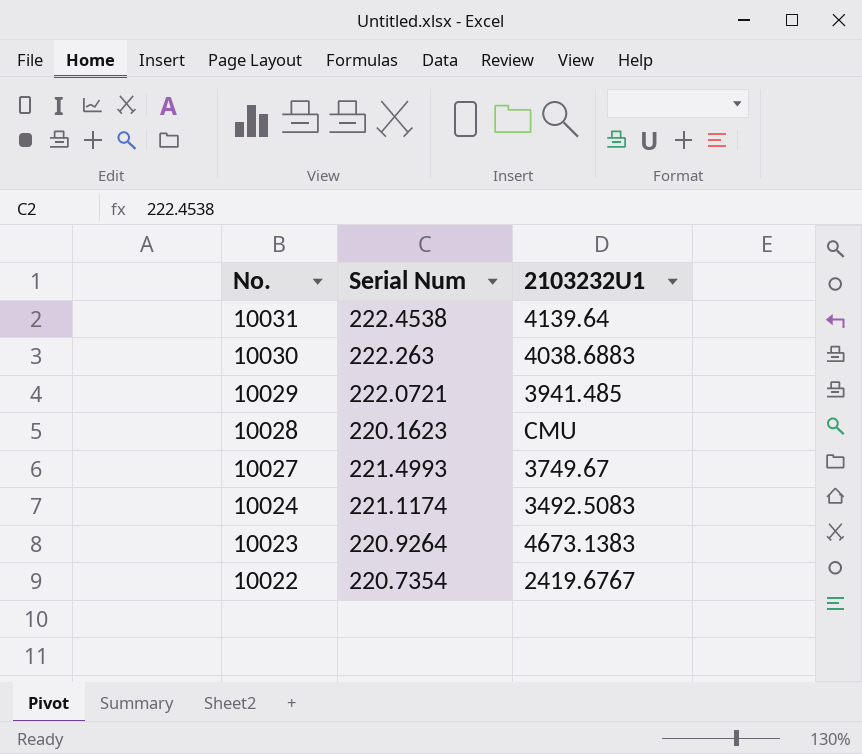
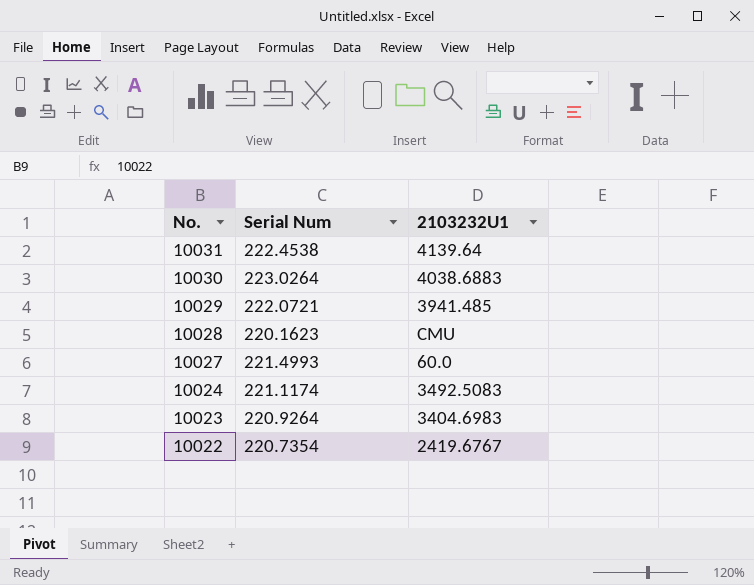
10030 | Serial Num: 222.263 -> 223.0264
10027 | 2103232U1: 3749.67 -> 60.0
10023 | 2103232U1: 4673.1383 -> 3404.6983

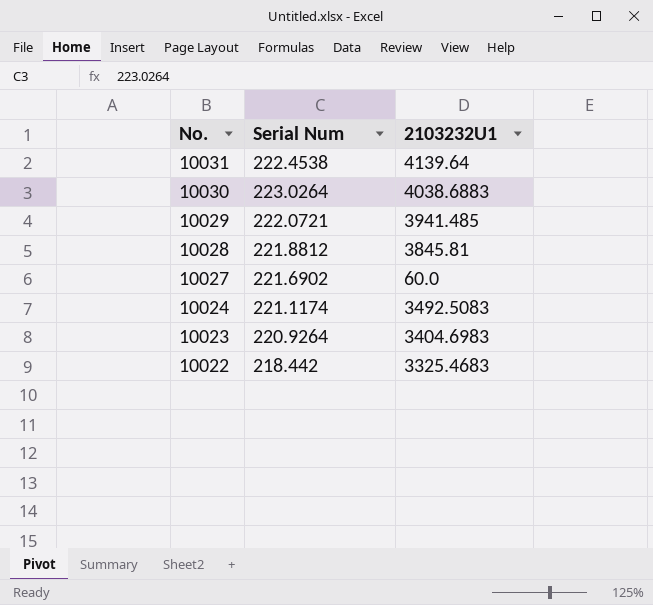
10028 | Serial Num: 220.1623 -> 221.8812
10028 | 2103232U1: CMU -> 3845.81
10027 | Serial Num: 221.4993 -> 221.6902
10022 | Serial Num: 220.7354 -> 218.442
10022 | 2103232U1: 2419.6767 -> 3325.4683

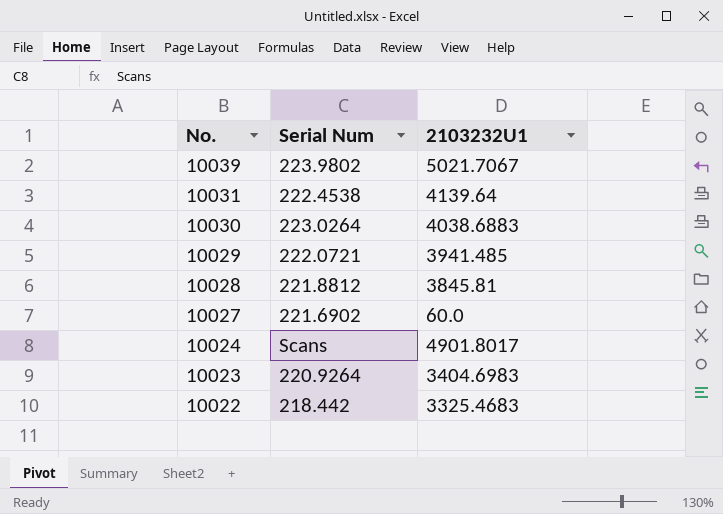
row 10039: none -> 223.9802 | 5021.7067
10024 | Serial Num: 221.1174 -> Scans
10024 | 2103232U1: 3492.5083 -> 4901.8017

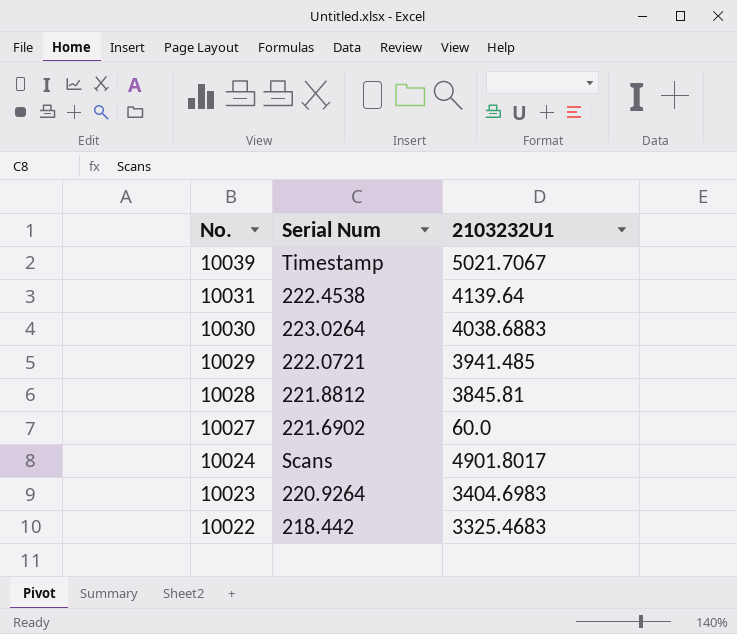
10039 | Serial Num: 223.9802 -> Timestamp

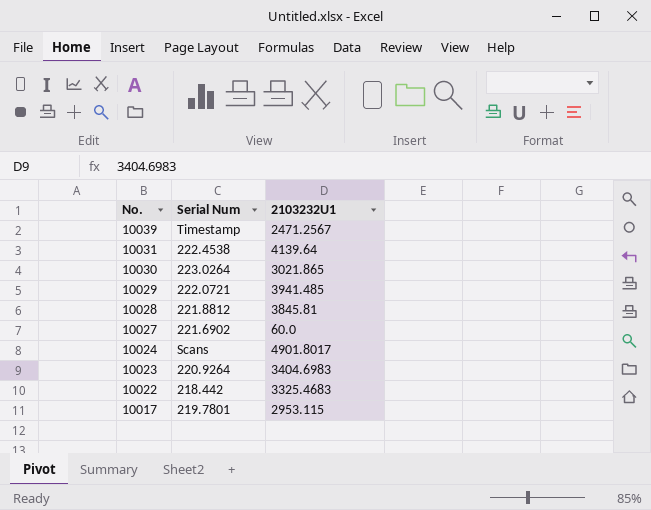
10039 | 2103232U1: 5021.7067 -> 2471.2567
10030 | 2103232U1: 4038.6883 -> 3021.865
row 10017: none -> 219.7801 | 2953.115

